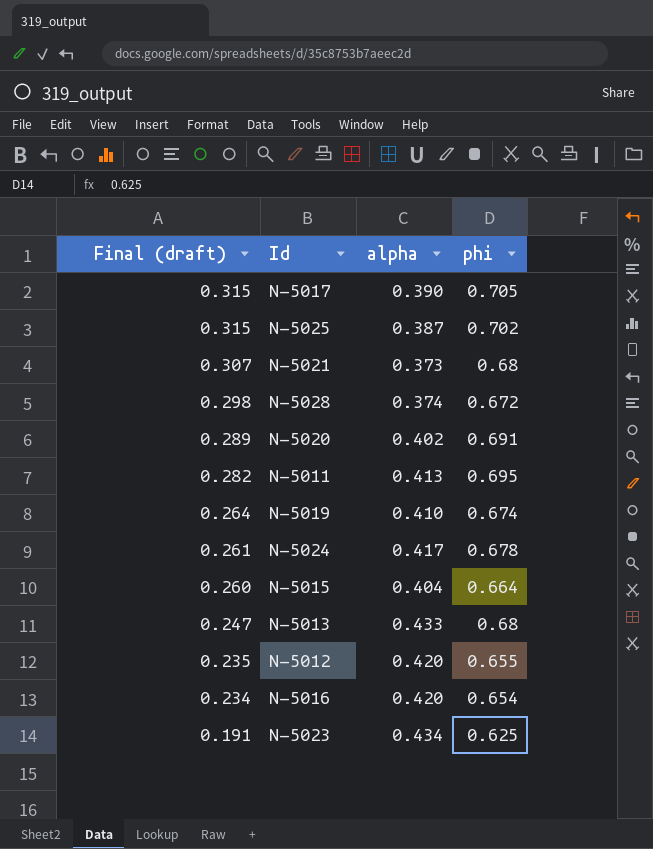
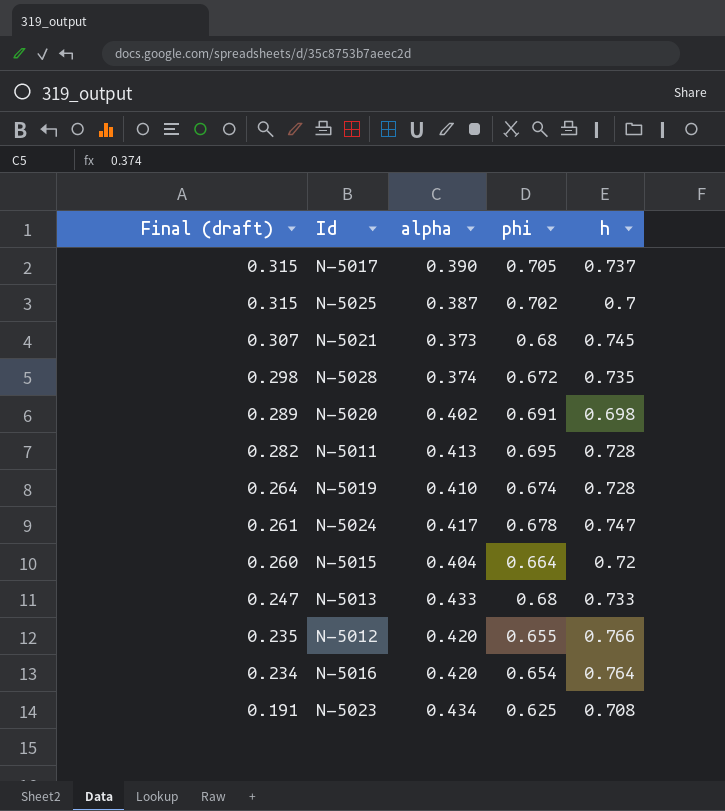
column h | position: none -> 5

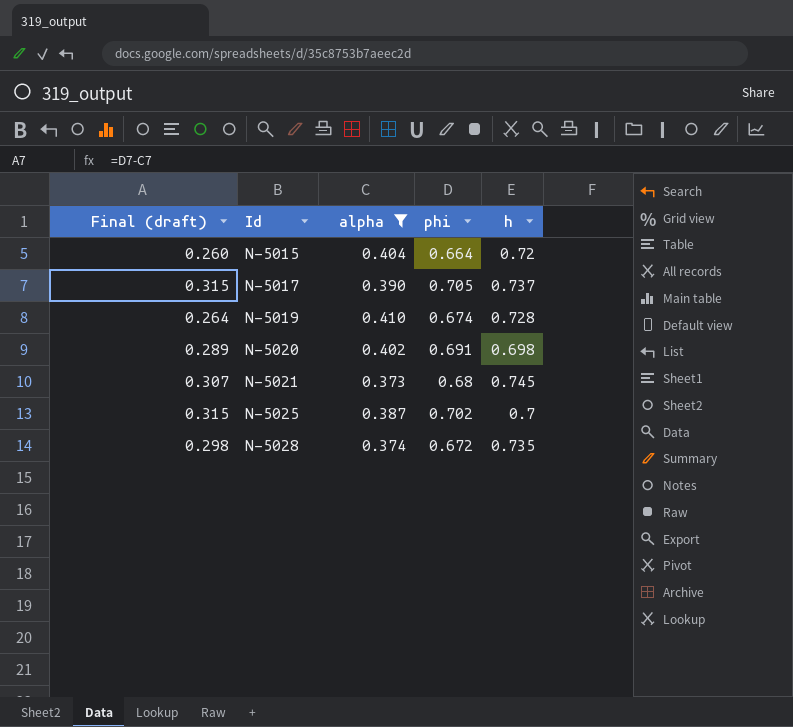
filter: none -> alpha <= 0.410
row order: Final (draft) descending -> Id ascending

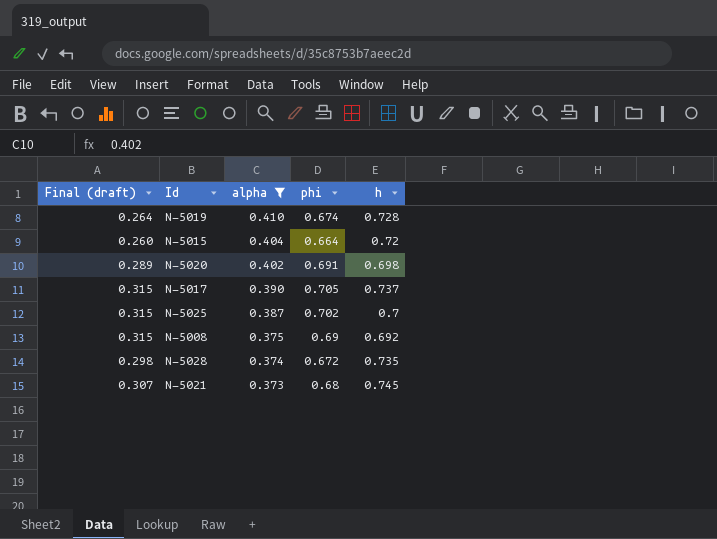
row order: Id ascending -> alpha descending
row N-5008: none -> 0.315 | 0.375 | 0.69 | 0.692

